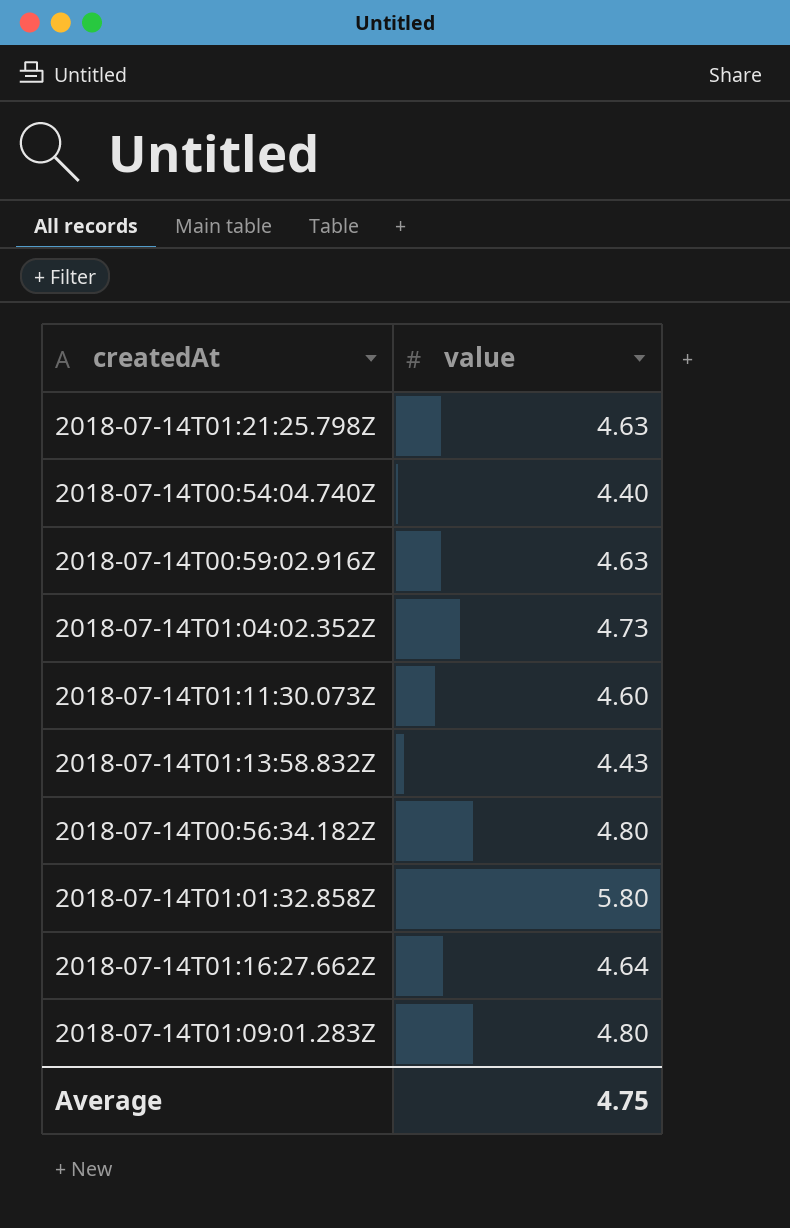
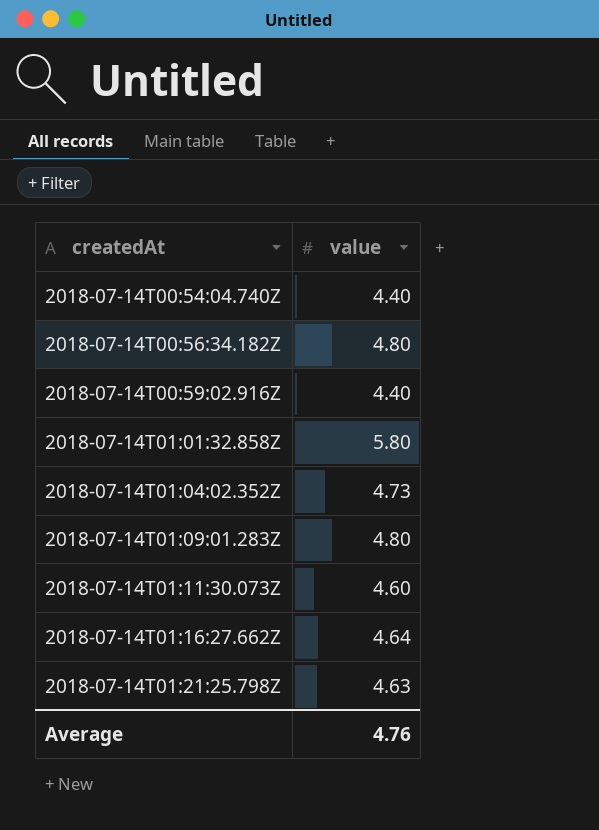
row order: none -> createdAt ascending
row 2018-07-14T01:13:58.832Z: 4.43 -> none
2018-07-14T00:59:02.916Z | value: 4.63 -> 4.40
Average | value: 4.75 -> 4.76

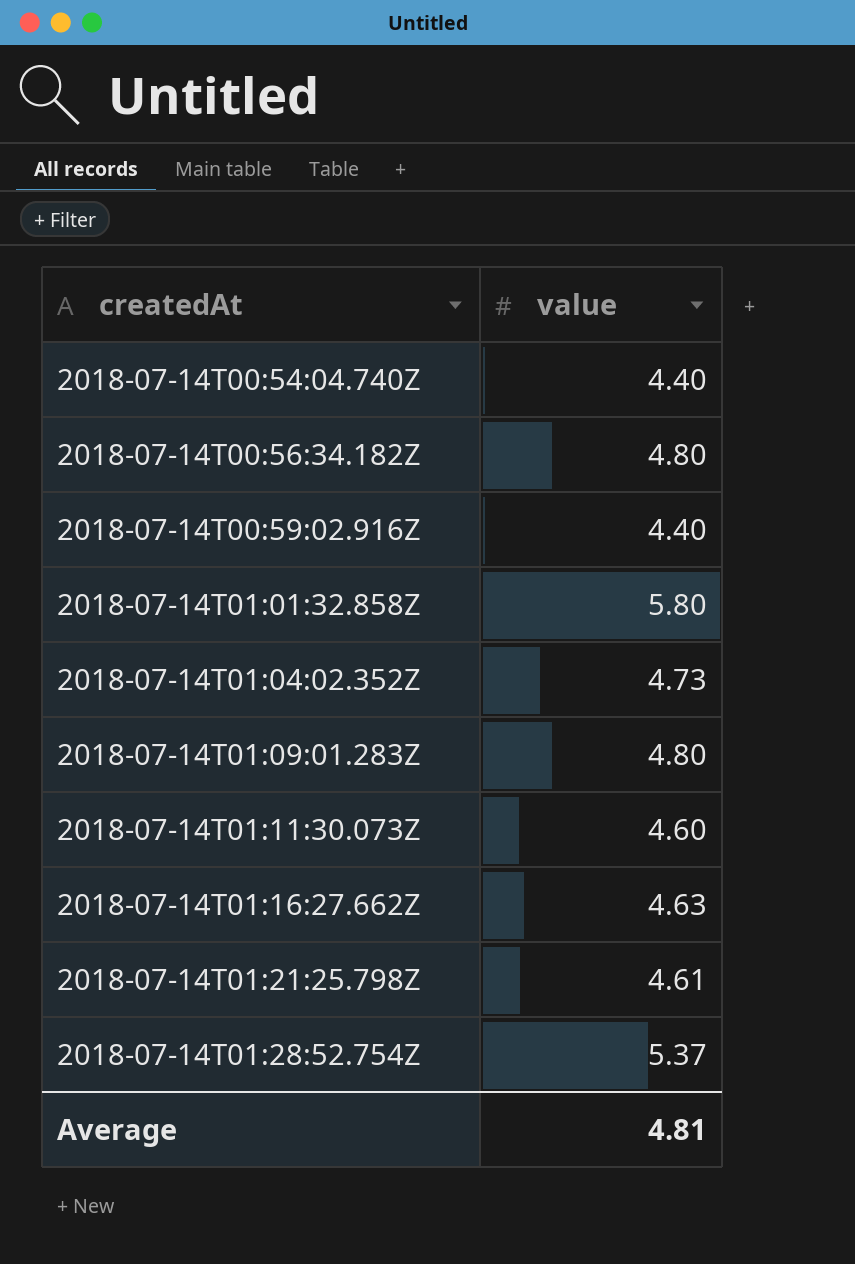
2018-07-14T01:16:27.662Z | value: 4.64 -> 4.63
2018-07-14T01:21:25.798Z | value: 4.63 -> 4.61
row 2018-07-14T01:28:52.754Z: none -> 5.37
Average | value: 4.76 -> 4.81

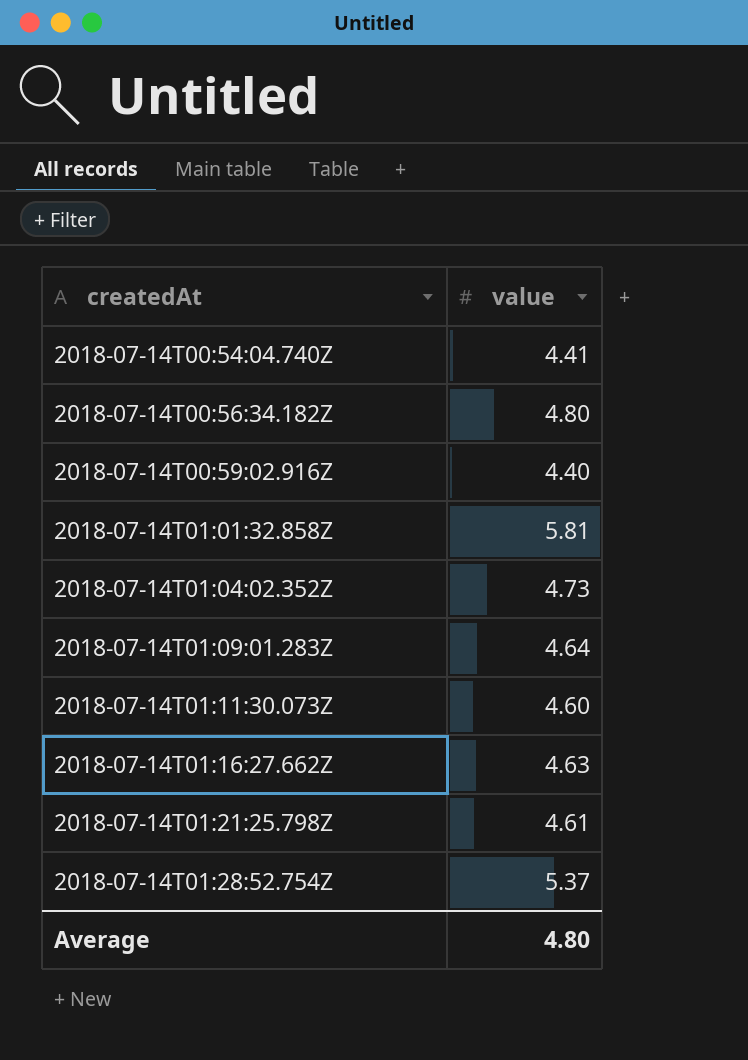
2018-07-14T00:54:04.740Z | value: 4.40 -> 4.41
2018-07-14T01:01:32.858Z | value: 5.80 -> 5.81
2018-07-14T01:09:01.283Z | value: 4.80 -> 4.64
Average | value: 4.81 -> 4.80

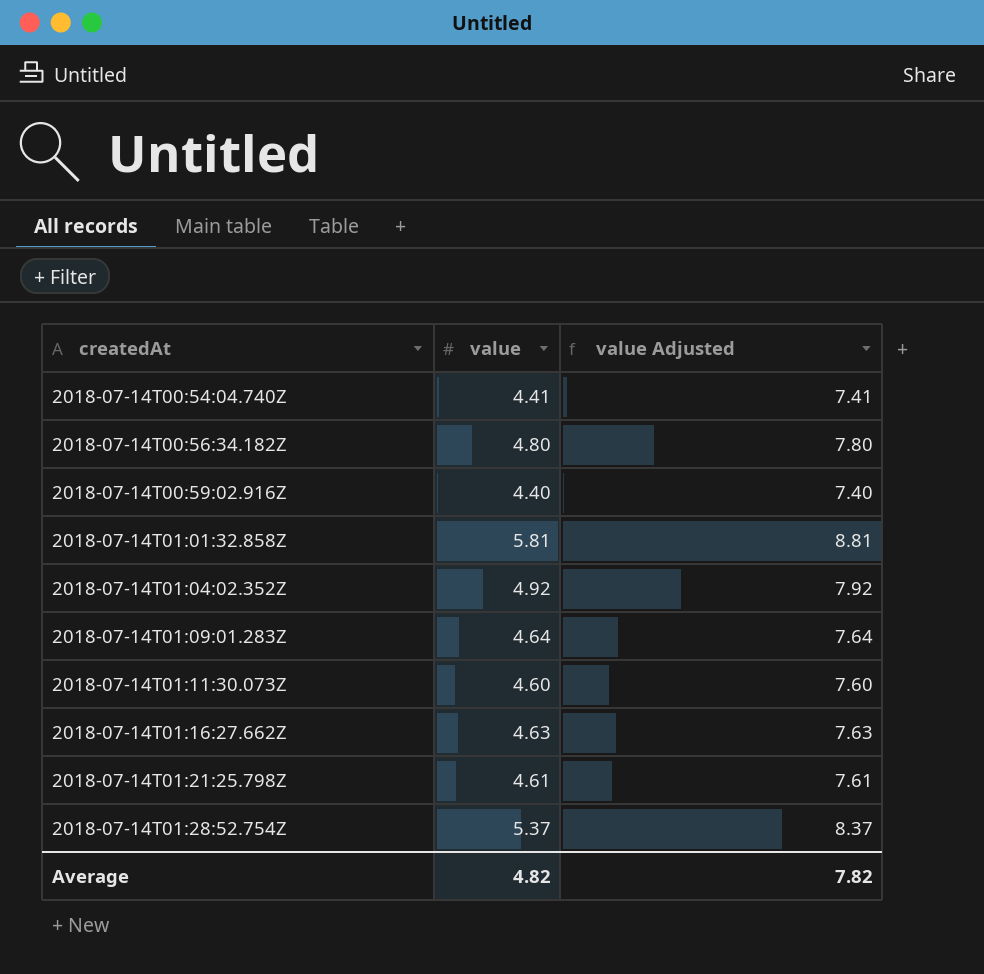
column value Adjusted | formula: none -> [value] + 3
2018-07-14T01:04:02.352Z | value: 4.73 -> 4.92
Average | value: 4.80 -> 4.82

